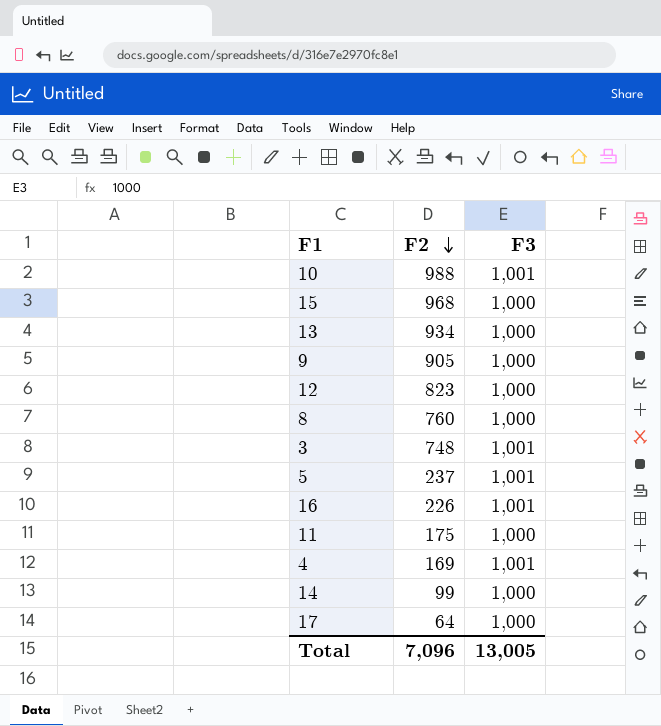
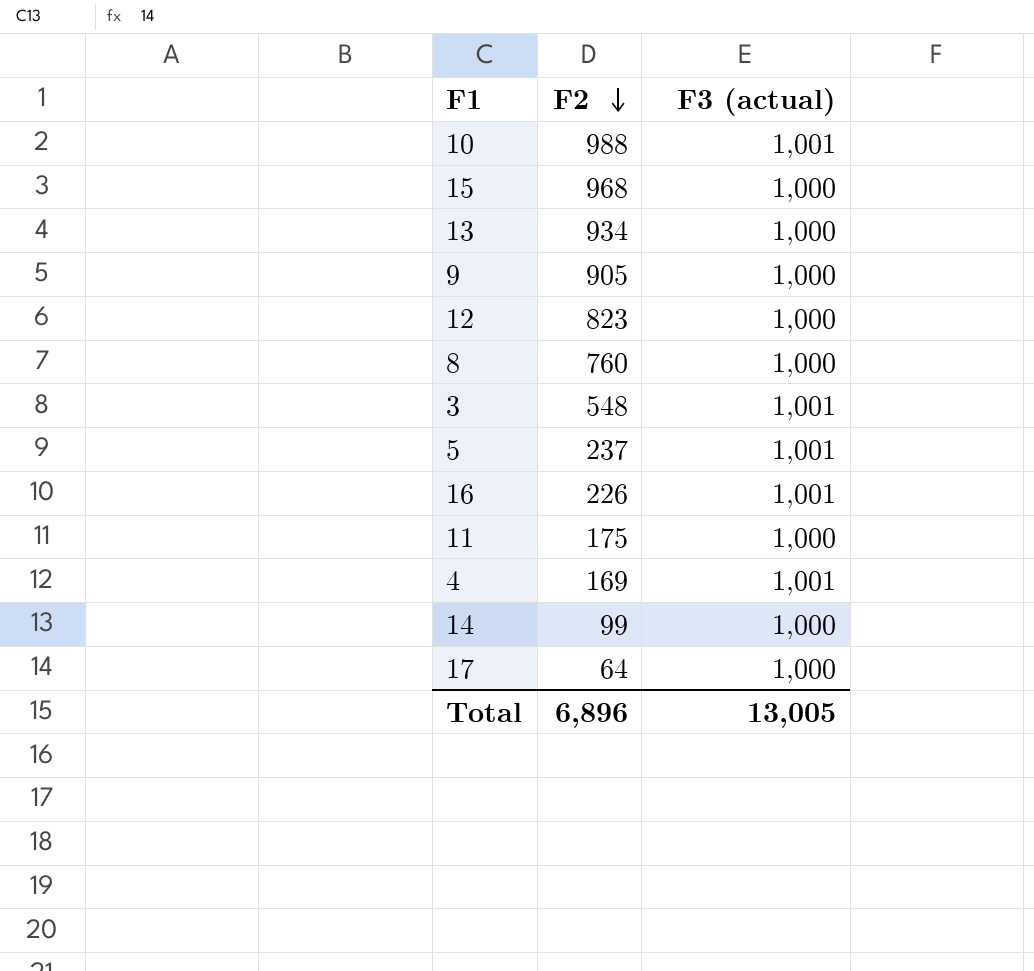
column name: F3 -> F3 (actual)
3 | F2: 748 -> 548
Total | F2: 7,096 -> 6,896

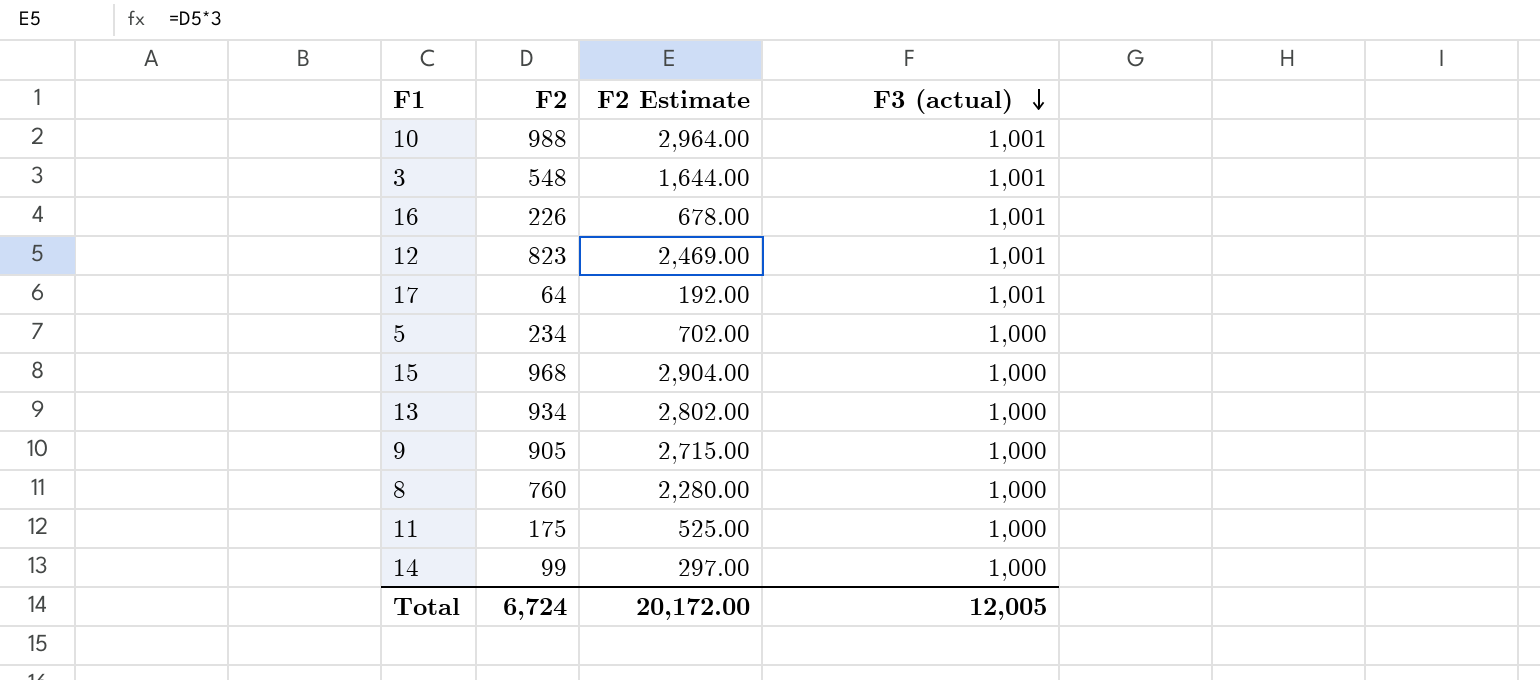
row order: F2 descending -> F3 (actual) descending
column F2 Estimate | formula: none -> [F2] * 3
row 4: 169 | 1,001 -> none
12 | F3 (actual): 1,000 -> 1,001
17 | F3 (actual): 1,000 -> 1,001
5 | F2: 237 -> 234
5 | F3 (actual): 1,001 -> 1,000
Total | F2: 6,896 -> 6,724
Total | F3 (actual): 13,005 -> 12,005

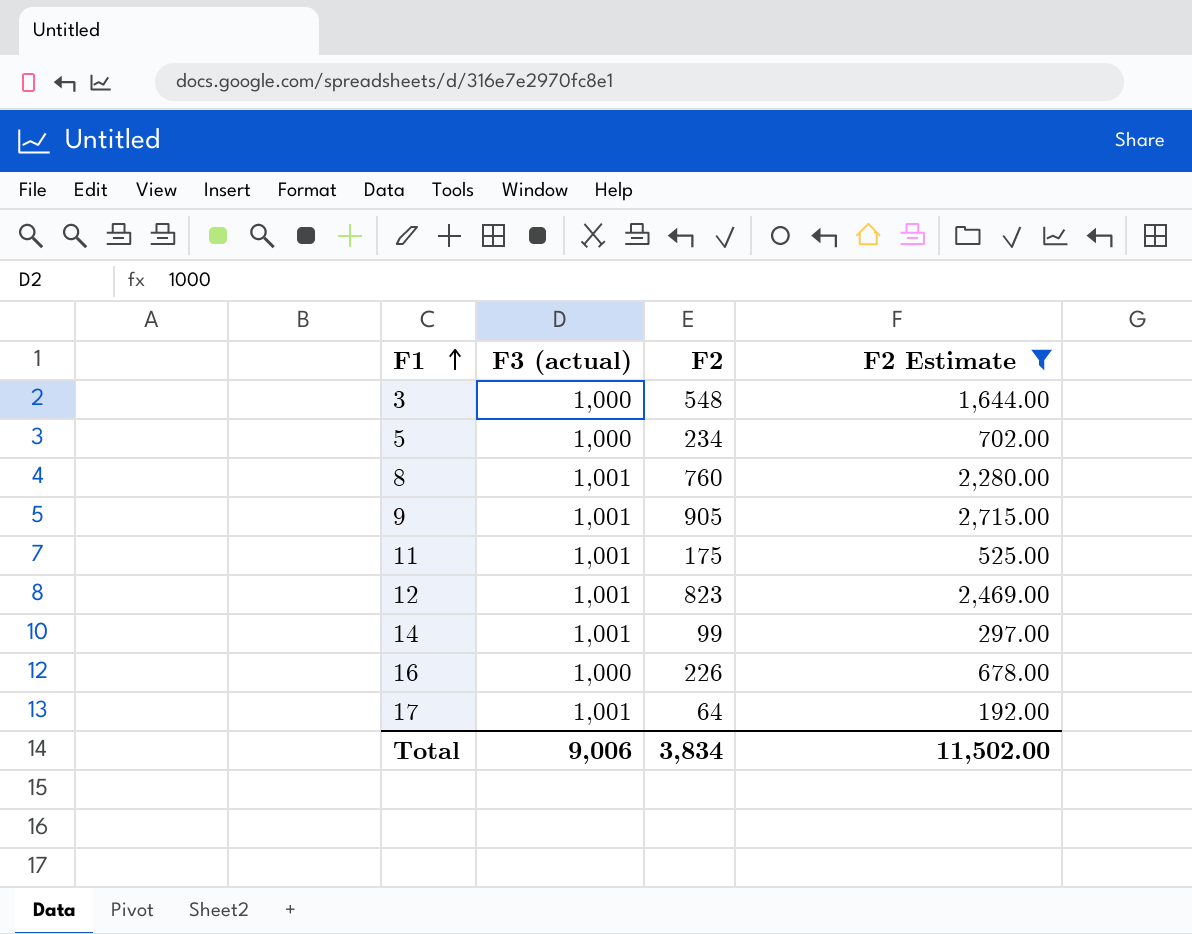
filter: none -> F2 Estimate <= 2,715.00
row order: F3 (actual) descending -> F1 ascending
column F3 (actual) | position: 4 -> 2
3 | F3 (actual): 1,001 -> 1,000
8 | F3 (actual): 1,000 -> 1,001
9 | F3 (actual): 1,000 -> 1,001
11 | F3 (actual): 1,000 -> 1,001
14 | F3 (actual): 1,000 -> 1,001
16 | F3 (actual): 1,001 -> 1,000
Total | F3 (actual): 12,005 -> 9,006
Total | F2: 6,724 -> 3,834
Total | F2 Estimate: 20,172.00 -> 11,502.00

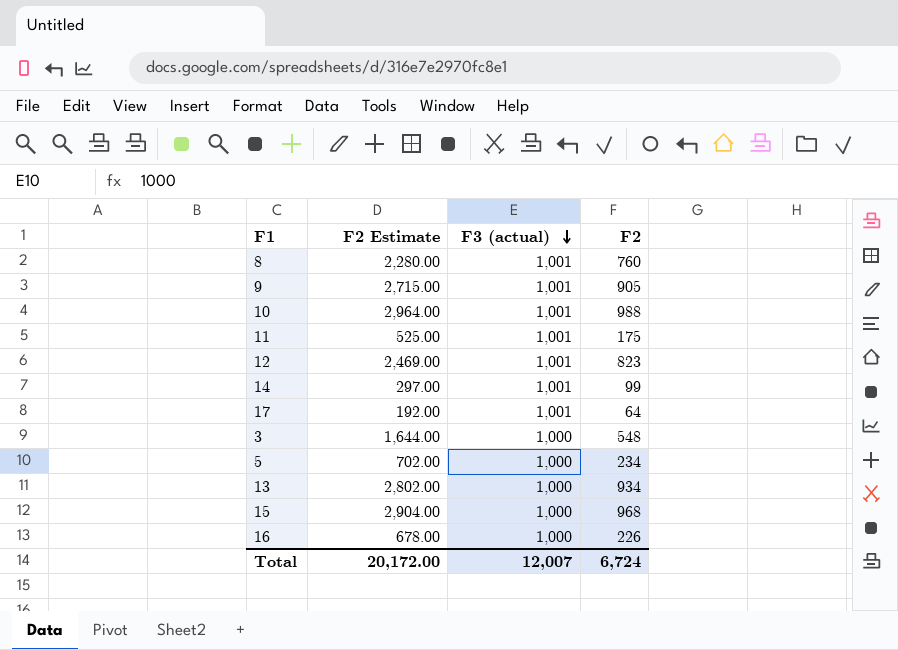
filter: F2 Estimate <= 2,715.00 -> none
row order: F1 ascending -> F3 (actual) descending
column F2 Estimate | position: 4 -> 2
Total | F2 Estimate: 11,502.00 -> 20,172.00
Total | F3 (actual): 9,006 -> 12,007
Total | F2: 3,834 -> 6,724

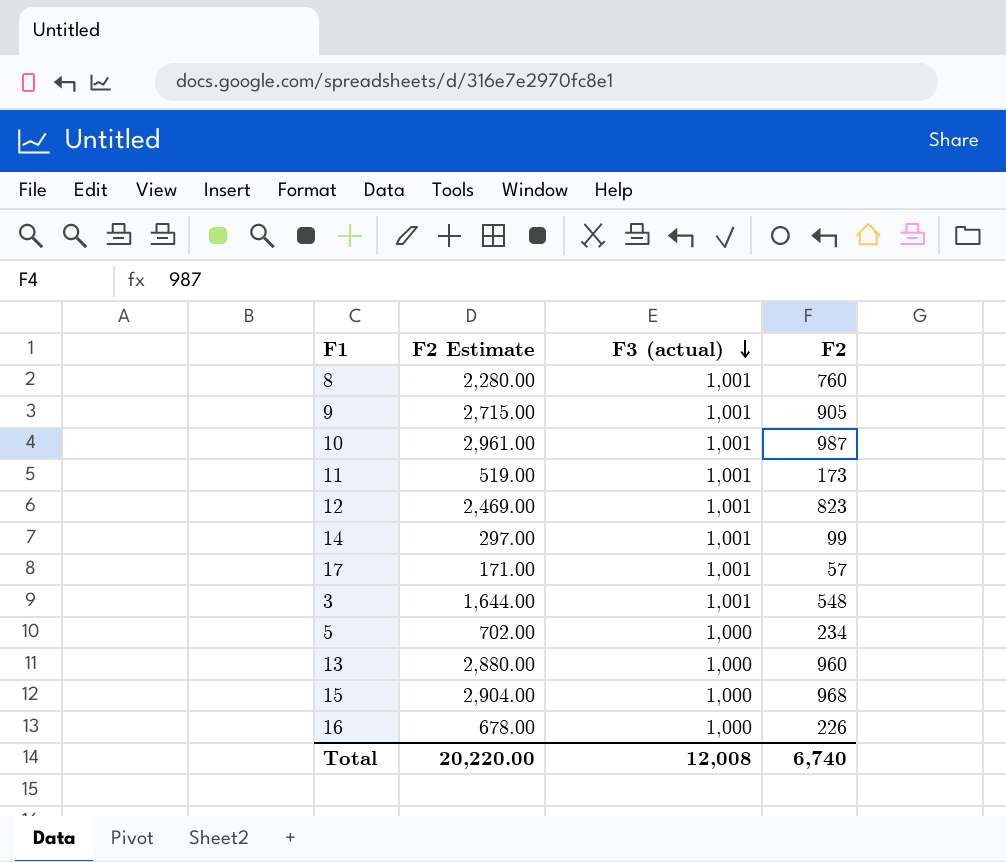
10 | F2 Estimate: 2,964.00 -> 2,961.00
10 | F2: 988 -> 987
11 | F2 Estimate: 525.00 -> 519.00
11 | F2: 175 -> 173
17 | F2 Estimate: 192.00 -> 171.00
17 | F2: 64 -> 57
3 | F3 (actual): 1,000 -> 1,001
13 | F2 Estimate: 2,802.00 -> 2,880.00
13 | F2: 934 -> 960
Total | F2 Estimate: 20,172.00 -> 20,220.00
Total | F3 (actual): 12,007 -> 12,008
Total | F2: 6,724 -> 6,740

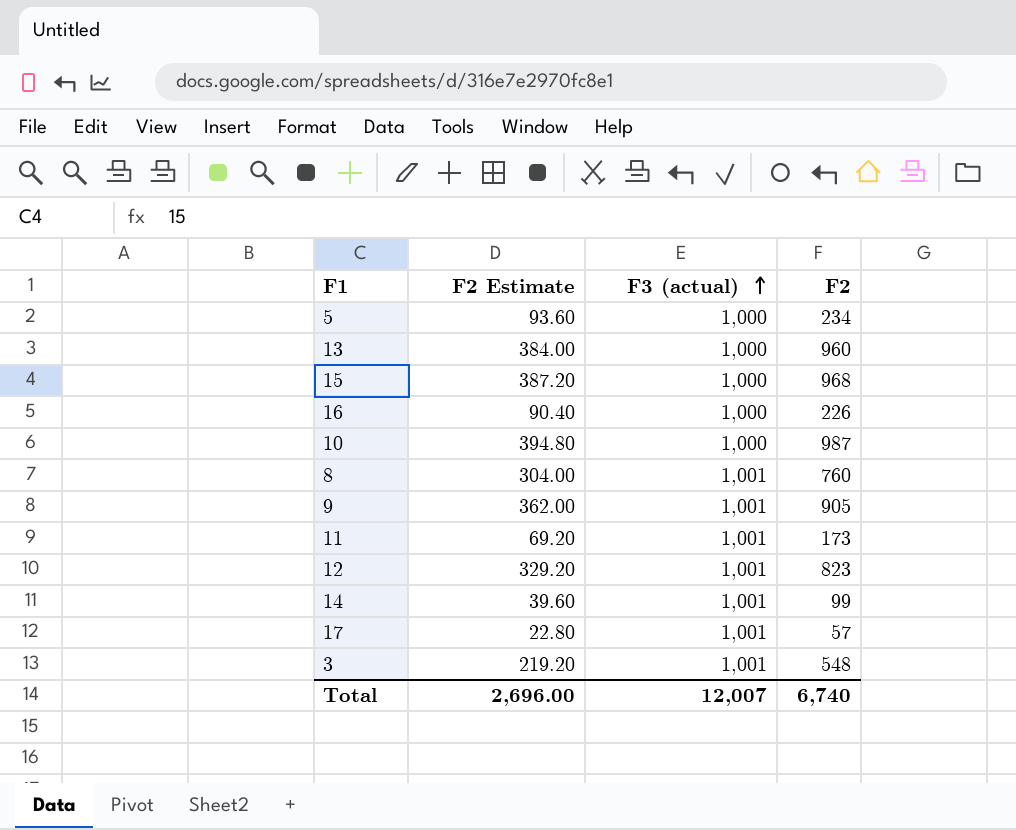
row order: F3 (actual) descending -> F3 (actual) ascending
column F2 Estimate | formula: [F2] * 3 -> [F2] * 0.4
10 | F3 (actual): 1,001 -> 1,000
Total | F2 Estimate: 20,220.00 -> 2,696.00
Total | F3 (actual): 12,008 -> 12,007

